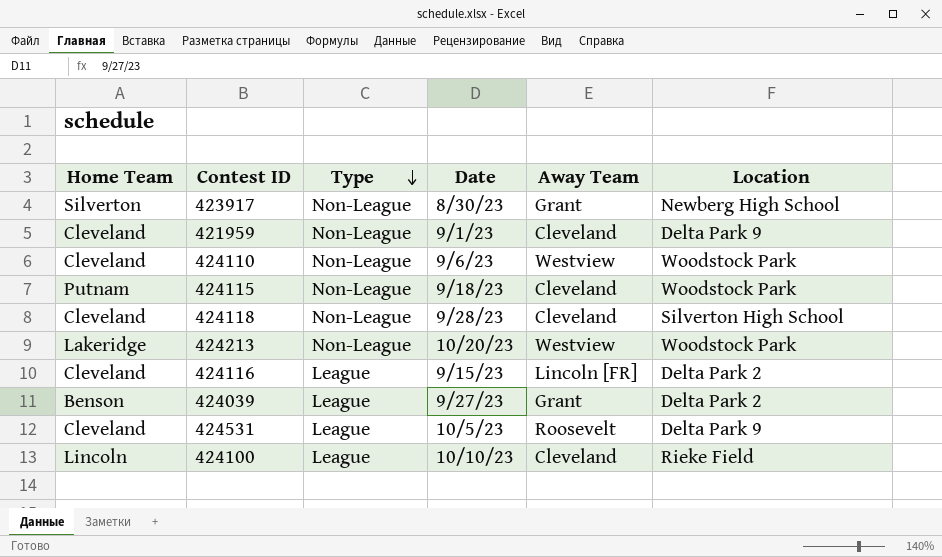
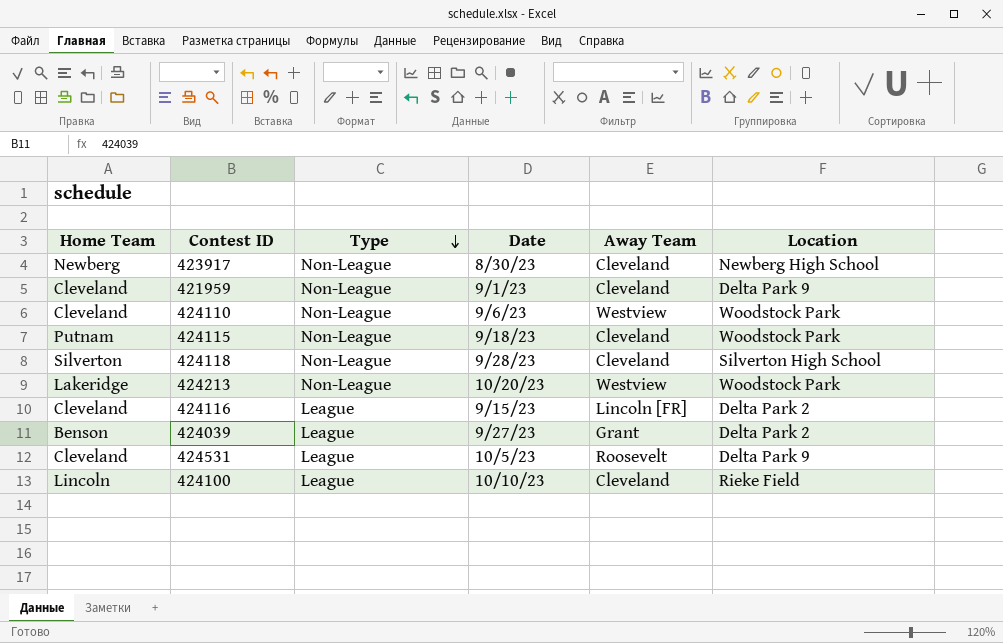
423917 | Home Team: Silverton -> Newberg
423917 | Away Team: Grant -> Cleveland
424118 | Home Team: Cleveland -> Silverton

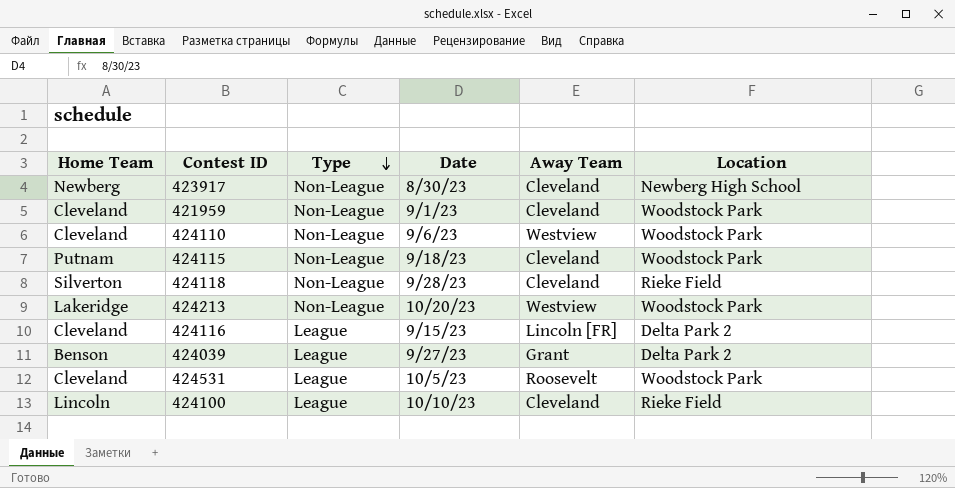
421959 | Location: Delta Park 9 -> Woodstock Park
424118 | Location: Silverton High School -> Rieke Field
424531 | Location: Delta Park 9 -> Woodstock Park

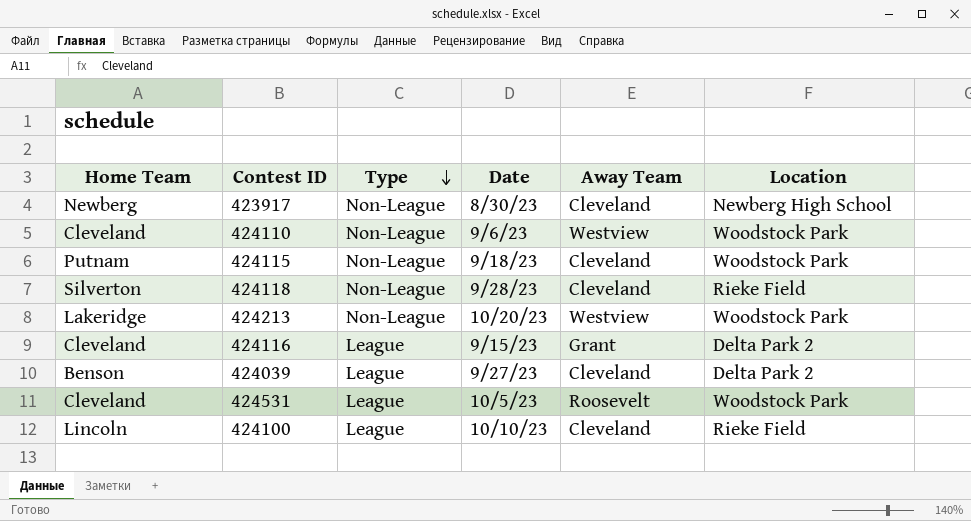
row 421959: Cleveland | Non-League | 9/1/23 | Cleveland | Woodstock Park -> none
424116 | Away Team: Lincoln [FR] -> Grant
424039 | Away Team: Grant -> Cleveland

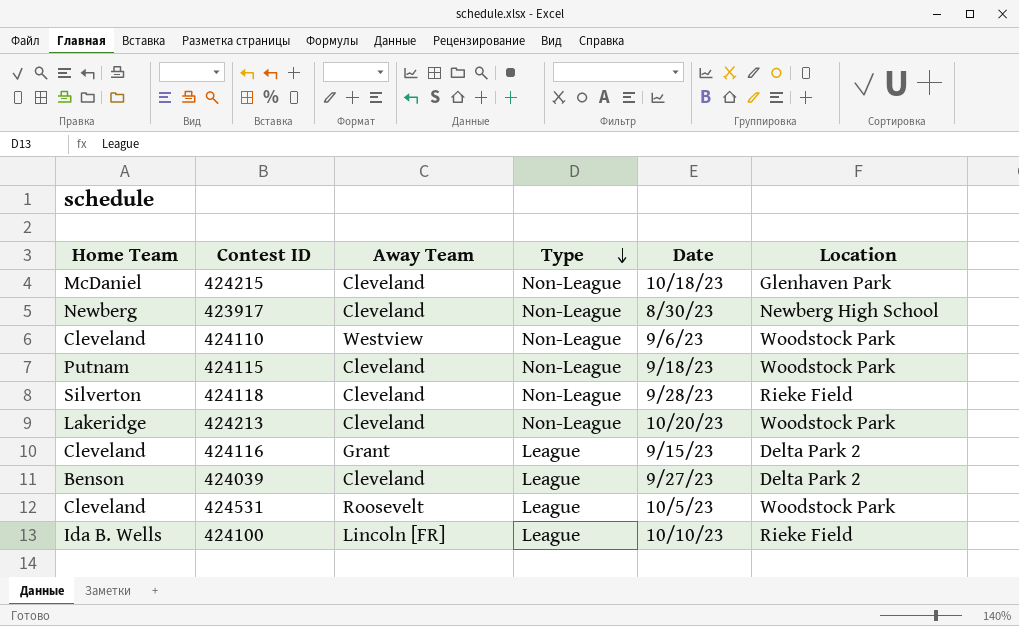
column Away Team | position: 5 -> 3
row 424215: none -> McDaniel | Cleveland | Non-League | 10/18/23 | Glenhaven Park
424213 | Away Team: Westview -> Cleveland
424100 | Home Team: Lincoln -> Ida B. Wells
424100 | Away Team: Cleveland -> Lincoln [FR]

